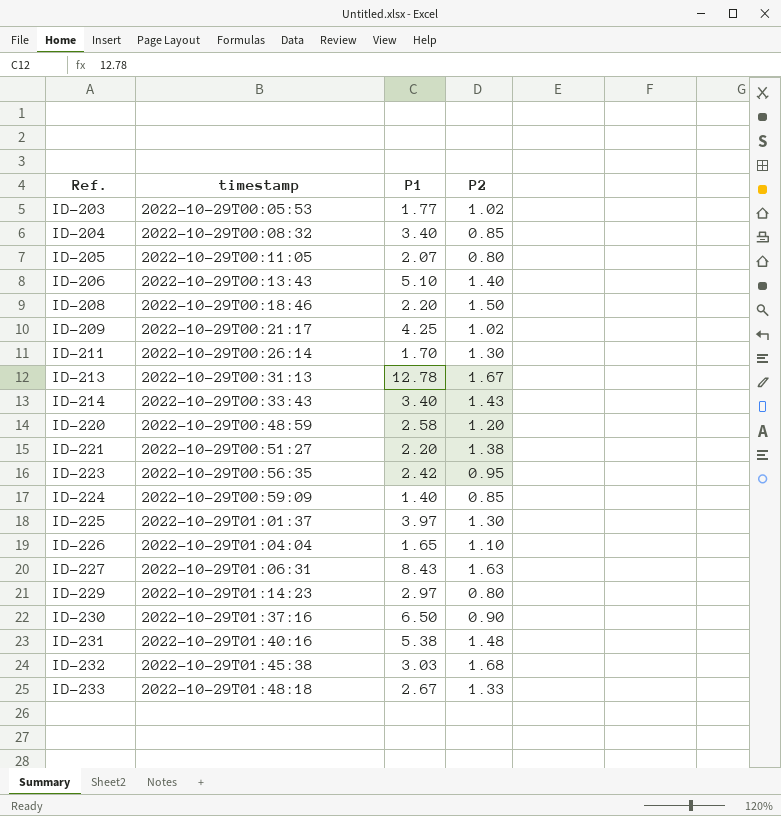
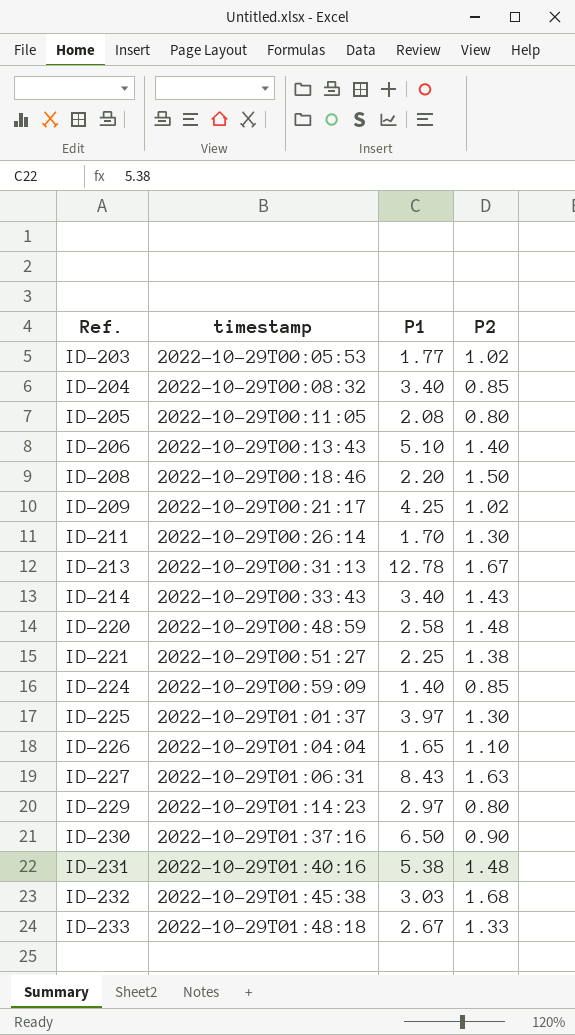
row ID-223: 2022-10-29T00:56:35 | 2.42 | 0.95 -> none
ID-205 | P1: 2.07 -> 2.08
ID-220 | P2: 1.20 -> 1.48
ID-221 | P1: 2.20 -> 2.25

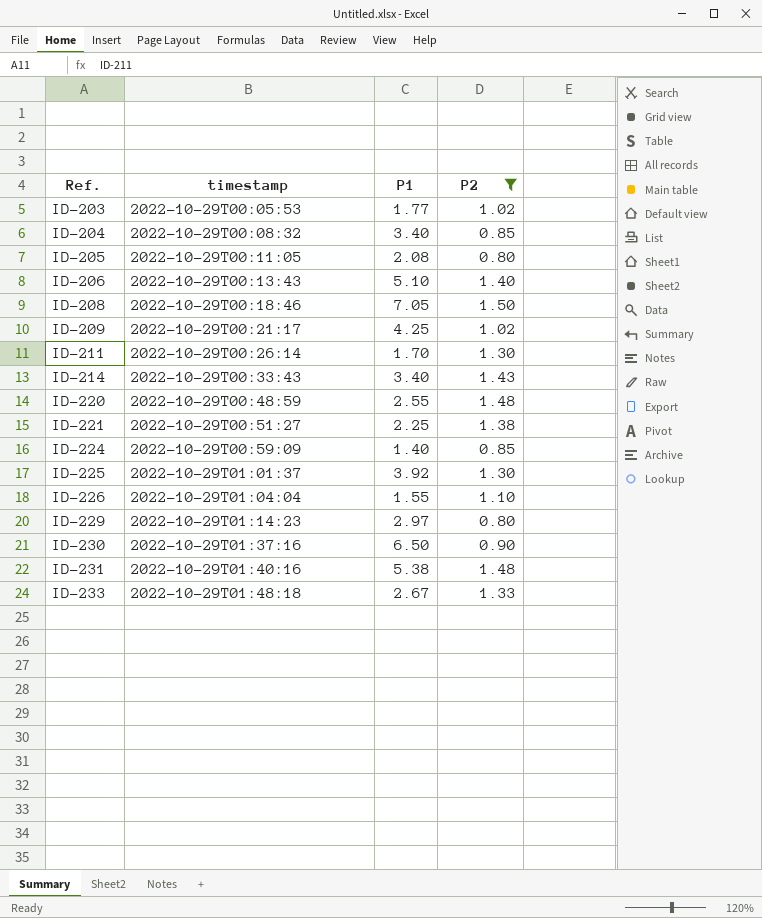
filter: none -> P2 <= 1.50
ID-208 | P1: 2.20 -> 7.05
ID-220 | P1: 2.58 -> 2.55
ID-225 | P1: 3.97 -> 3.92
ID-226 | P1: 1.65 -> 1.55

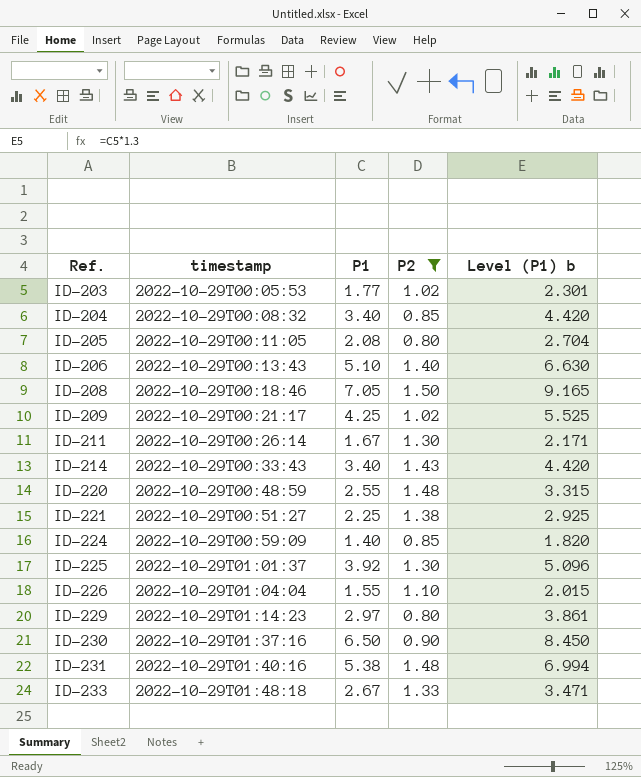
column Level (P1) b | formula: none -> [P1] * 1.3
ID-211 | P1: 1.70 -> 1.67

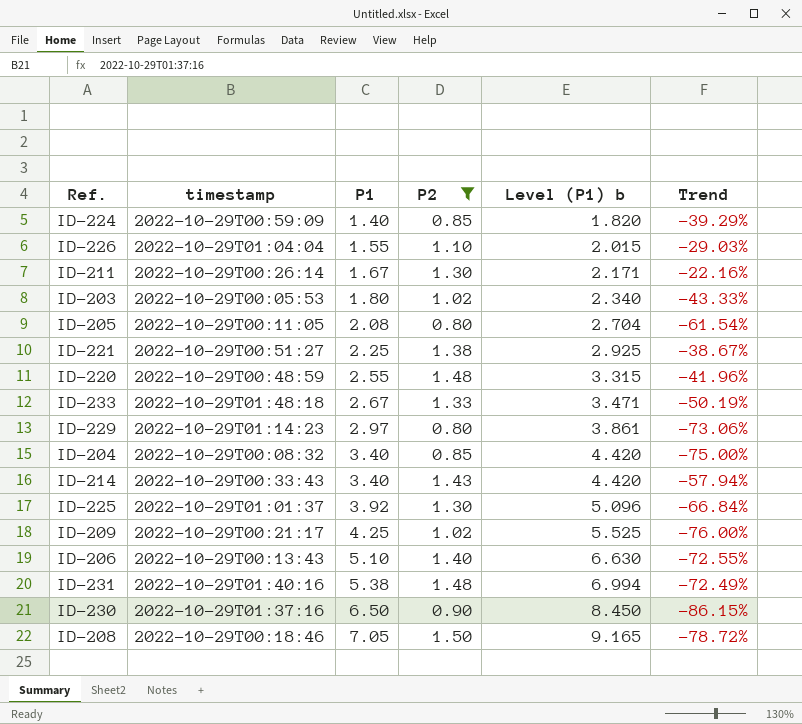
row order: Ref. ascending -> P1 ascending
column Trend | formula: none -> ([P2] - [P1]) / [P1]
ID-203 | P1: 1.77 -> 1.80
ID-203 | Level (P1) b: 2.301 -> 2.340

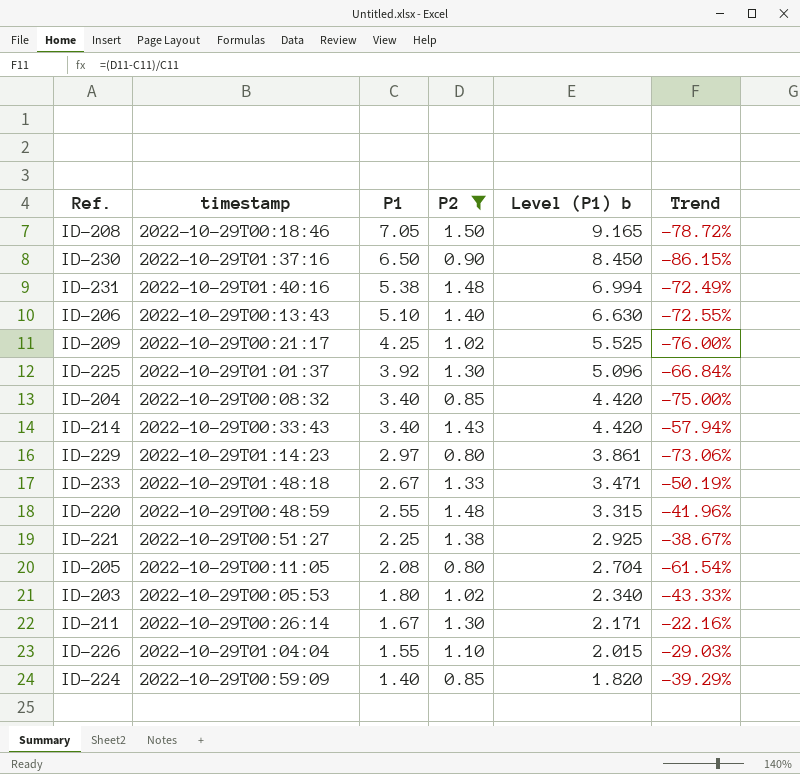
row order: P1 ascending -> P1 descending

